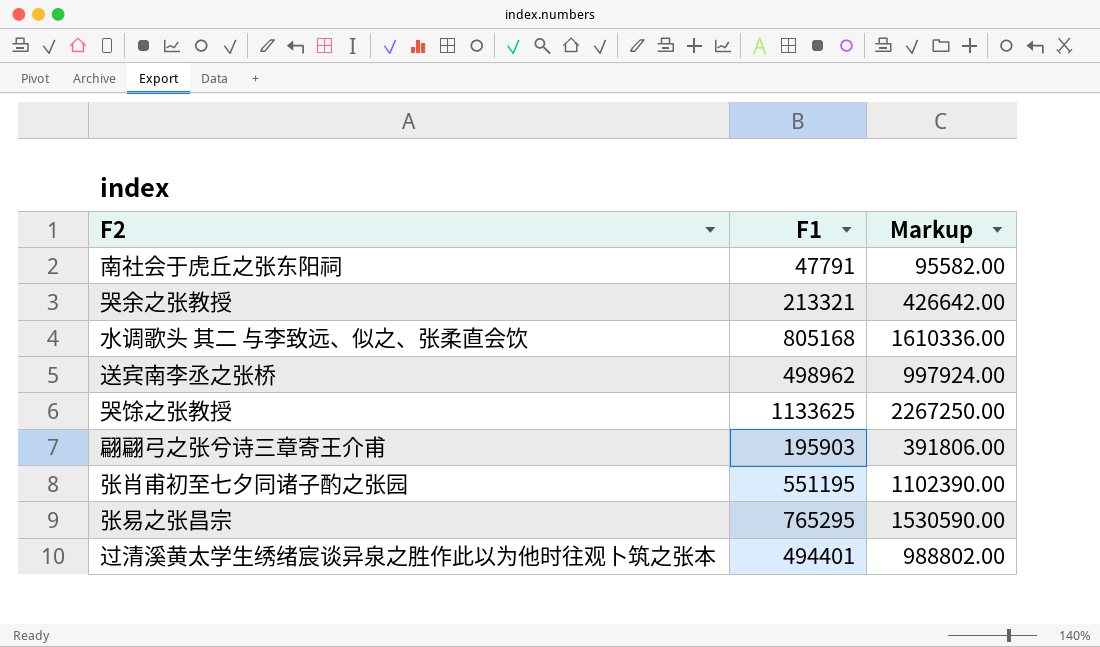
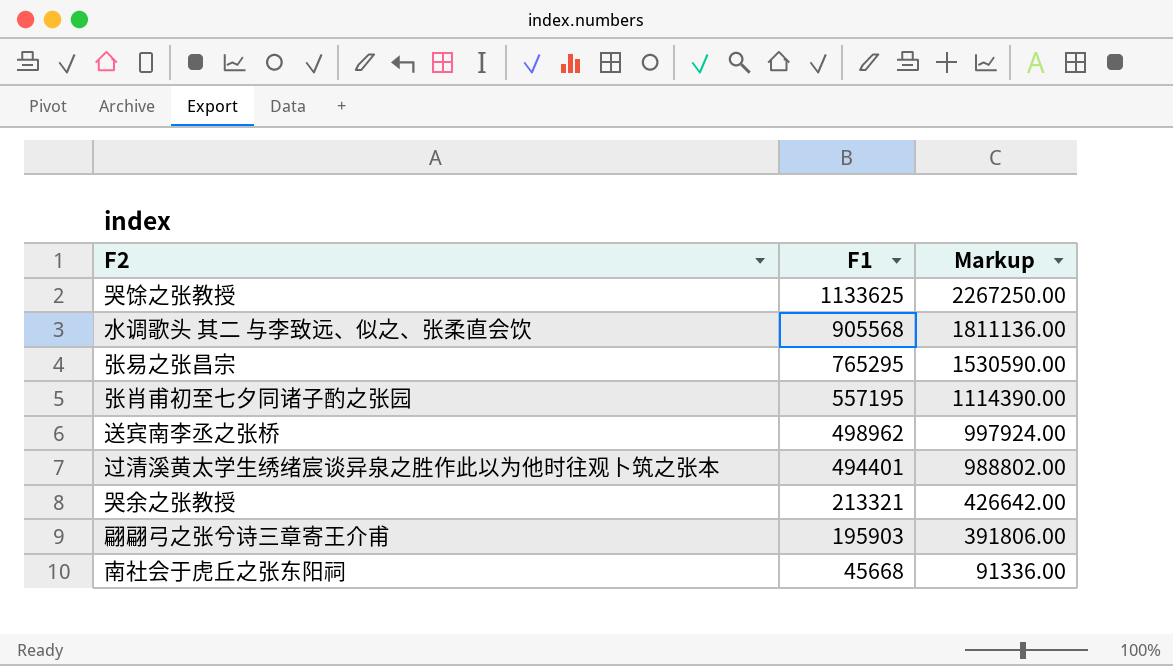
row order: none -> F1 descending
水调歌头 其二 与李致远、似之、张柔直会饮 | F1: 805168 -> 905568
水调歌头 其二 与李致远、似之、张柔直会饮 | Markup: 1610336.00 -> 1811136.00
张肖甫初至七夕同诸子酌之张园 | F1: 551195 -> 557195
张肖甫初至七夕同诸子酌之张园 | Markup: 1102390.00 -> 1114390.00
南社会于虎丘之张东阳祠 | F1: 47791 -> 45668
南社会于虎丘之张东阳祠 | Markup: 95582.00 -> 91336.00

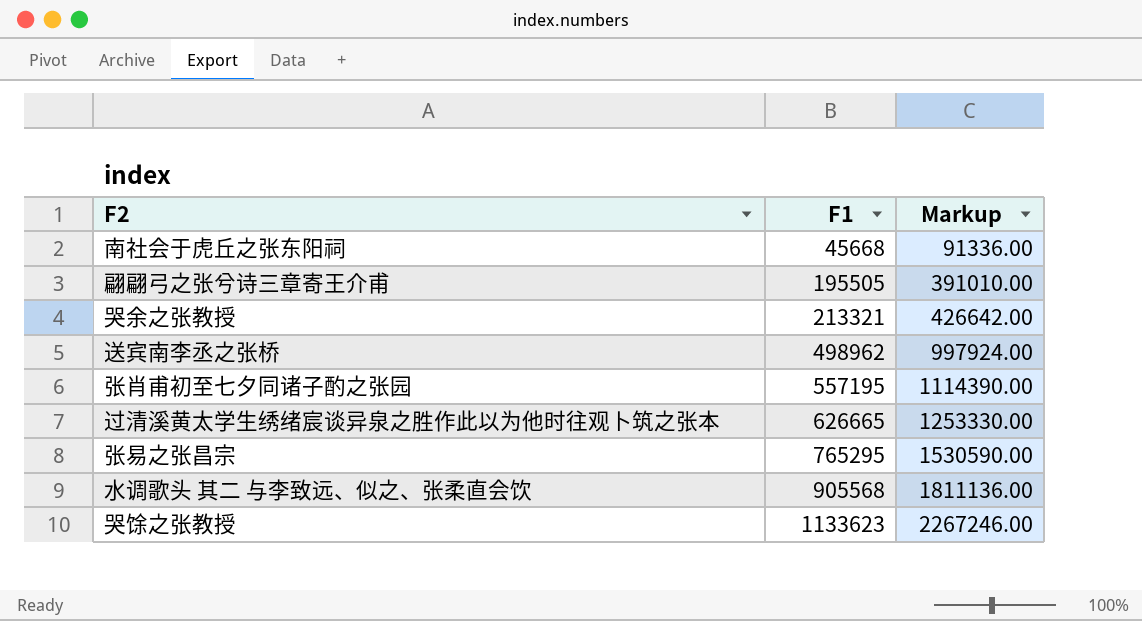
row order: F1 descending -> F1 ascending
翩翩弓之张兮诗三章寄王介甫 | F1: 195903 -> 195505
翩翩弓之张兮诗三章寄王介甫 | Markup: 391806.00 -> 391010.00
过清溪黄太学生绣绪宸谈异泉之胜作此以为他时往观卜筑之张本 | F1: 494401 -> 626665
过清溪黄太学生绣绪宸谈异泉之胜作此以为他时往观卜筑之张本 | Markup: 988802.00 -> 1253330.00
哭馀之张教授 | F1: 1133625 -> 1133623
哭馀之张教授 | Markup: 2267250.00 -> 2267246.00

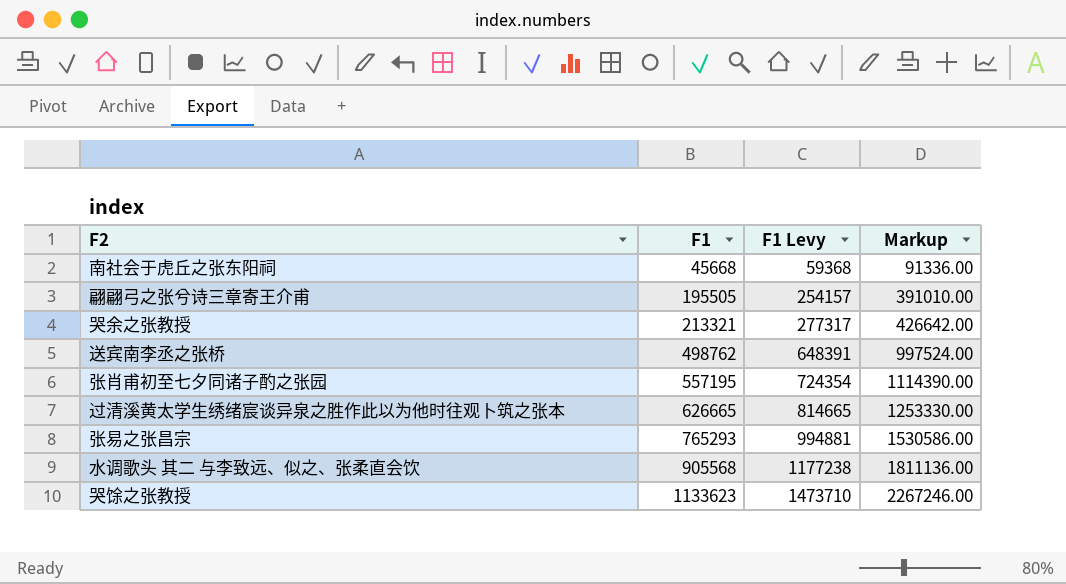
column F1 Levy | formula: none -> [F1] * 1.3
送宾南李丞之张桥 | F1: 498962 -> 498762
送宾南李丞之张桥 | Markup: 997924.00 -> 997524.00
张易之张昌宗 | F1: 765295 -> 765293
张易之张昌宗 | Markup: 1530590.00 -> 1530586.00

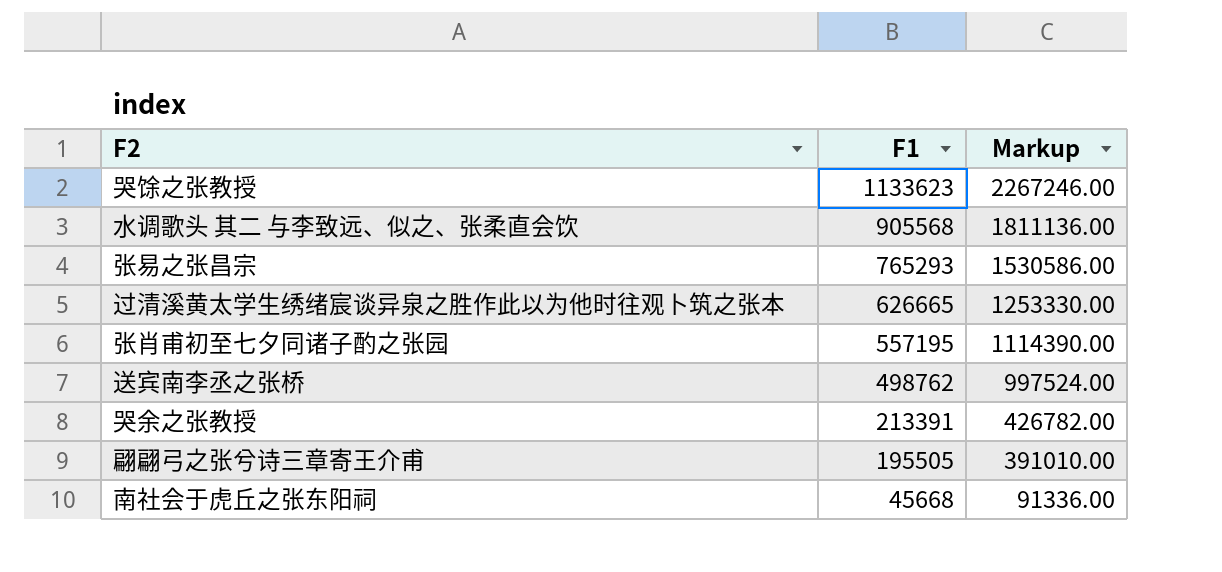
row order: F1 ascending -> F1 descending
column F1 Levy | formula: [F1] * 1.3 -> none
哭余之张教授 | F1: 213321 -> 213391
哭余之张教授 | Markup: 426642.00 -> 426782.00

